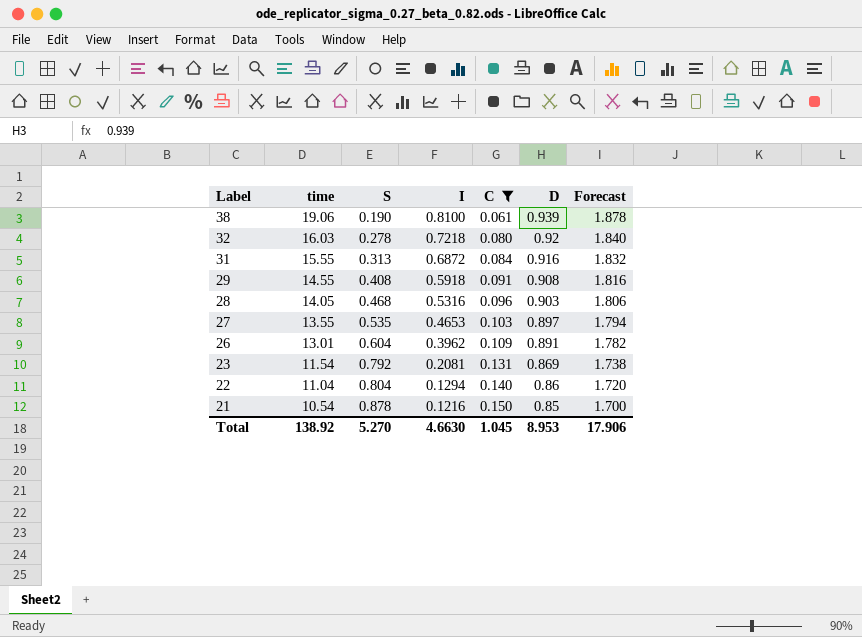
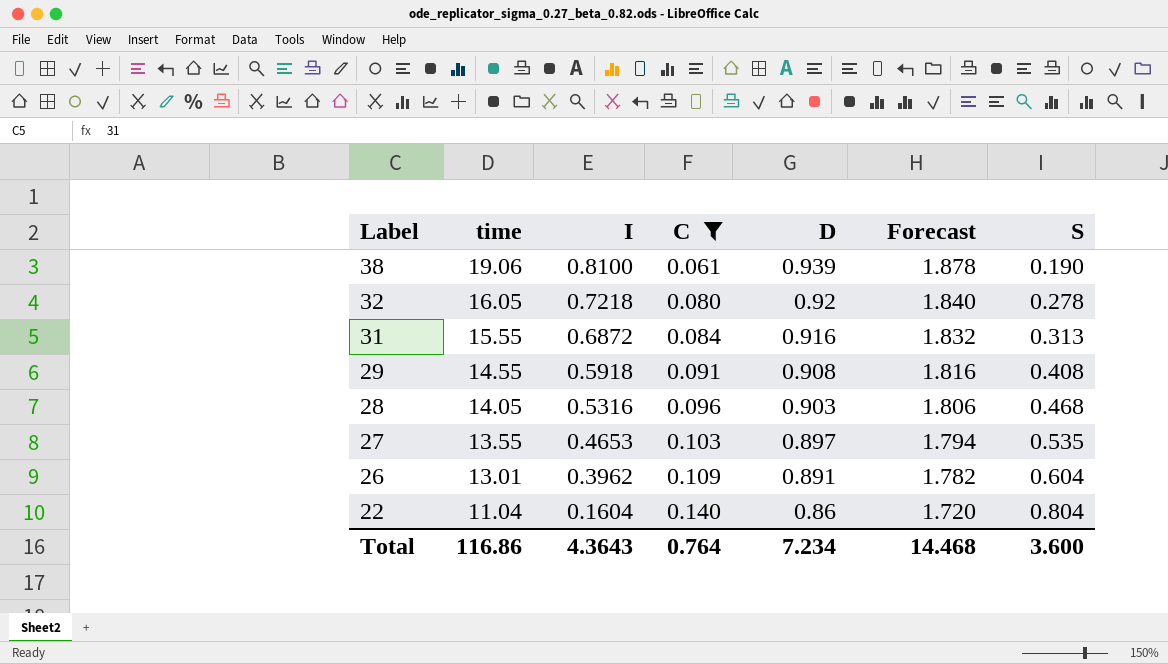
column S | position: 3 -> 7
row 23: 11.54 | 0.792 | 0.2081 | 0.131 | 0.869 | 1.738 -> none
row 21: 10.54 | 0.878 | 0.1216 | 0.150 | 0.85 | 1.700 -> none
32 | time: 16.03 -> 16.05
22 | I: 0.1294 -> 0.1604
Total | time: 138.92 -> 116.86
Total | I: 4.6630 -> 4.3643
Total | C: 1.045 -> 0.764
Total | D: 8.953 -> 7.234
Total | Forecast: 17.906 -> 14.468
Total | S: 5.270 -> 3.600

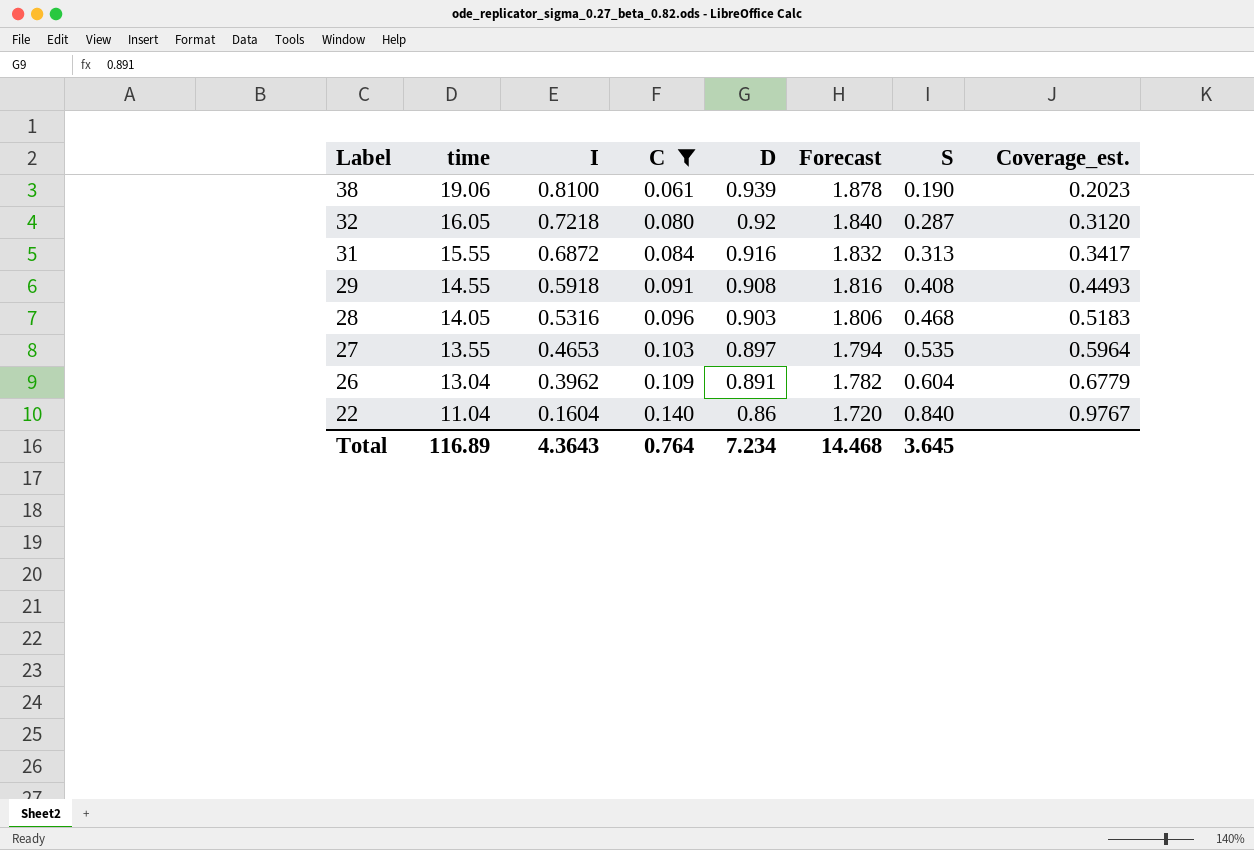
column Coverage_est. | formula: none -> [S] / [D]
32 | S: 0.278 -> 0.287
26 | time: 13.01 -> 13.04
22 | S: 0.804 -> 0.840
Total | time: 116.86 -> 116.89
Total | S: 3.600 -> 3.645

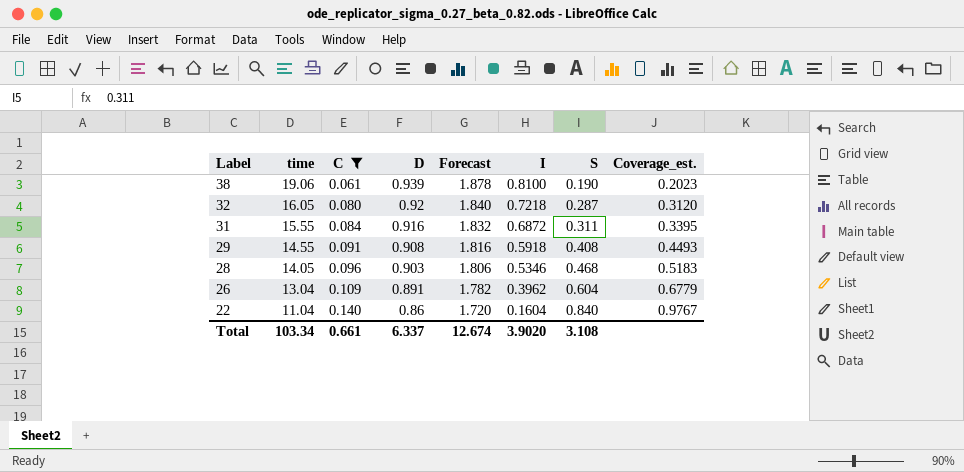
column I | position: 3 -> 6
row 27: 13.55 | 0.4653 | 0.103 | 0.897 | 1.794 | 0.535 | 0.5964 -> none
31 | S: 0.313 -> 0.311
31 | Coverage_est.: 0.3417 -> 0.3395
28 | I: 0.5316 -> 0.5346
Total | time: 116.89 -> 103.34
Total | C: 0.764 -> 0.661
Total | D: 7.234 -> 6.337
Total | Forecast: 14.468 -> 12.674
Total | I: 4.3643 -> 3.9020
Total | S: 3.645 -> 3.108

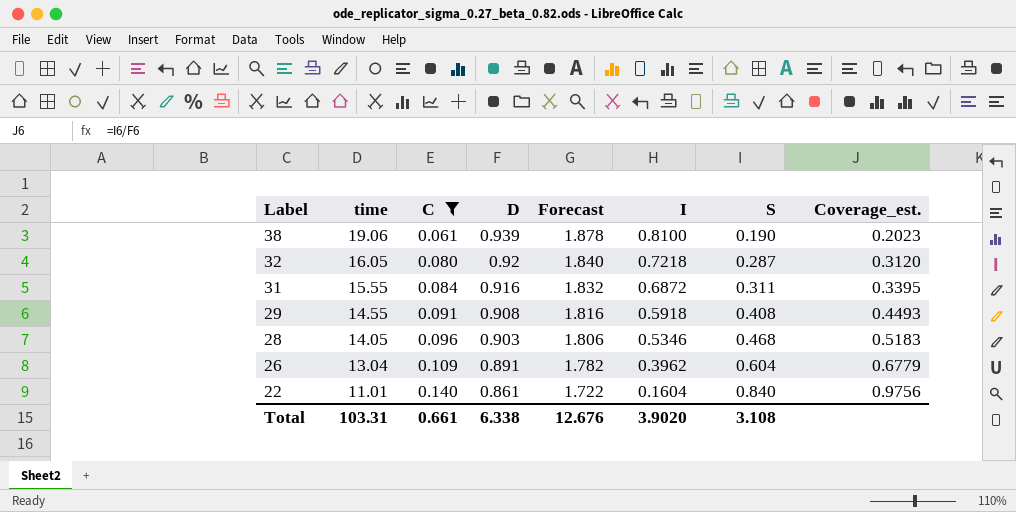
22 | time: 11.04 -> 11.01
22 | D: 0.86 -> 0.861
22 | Forecast: 1.720 -> 1.722
22 | Coverage_est.: 0.9767 -> 0.9756
Total | time: 103.34 -> 103.31
Total | D: 6.337 -> 6.338
Total | Forecast: 12.674 -> 12.676

